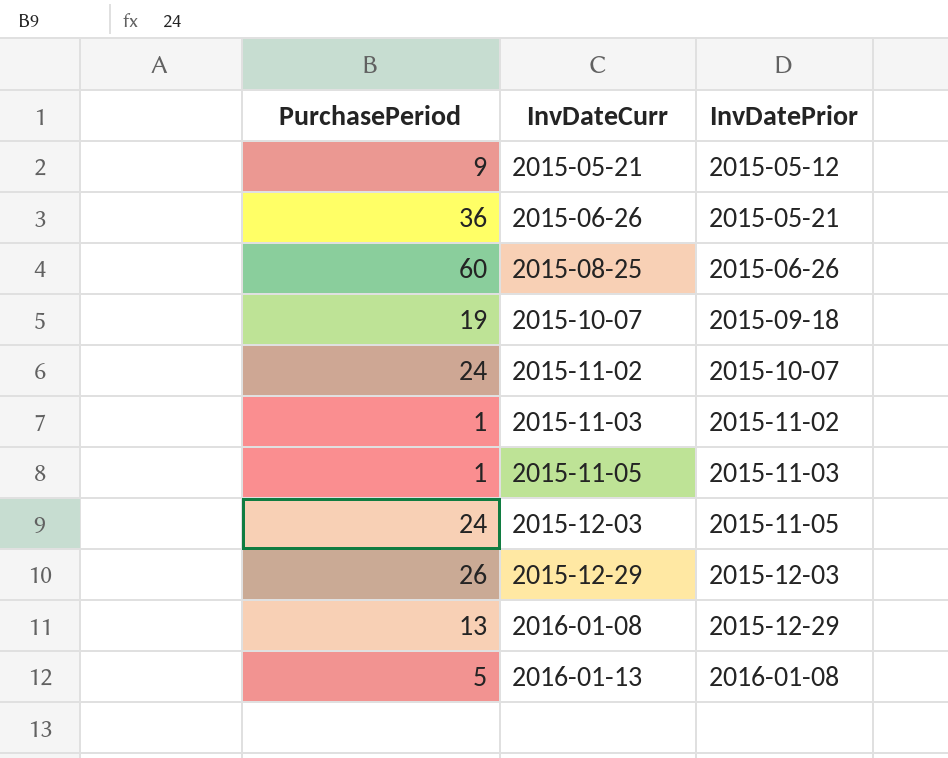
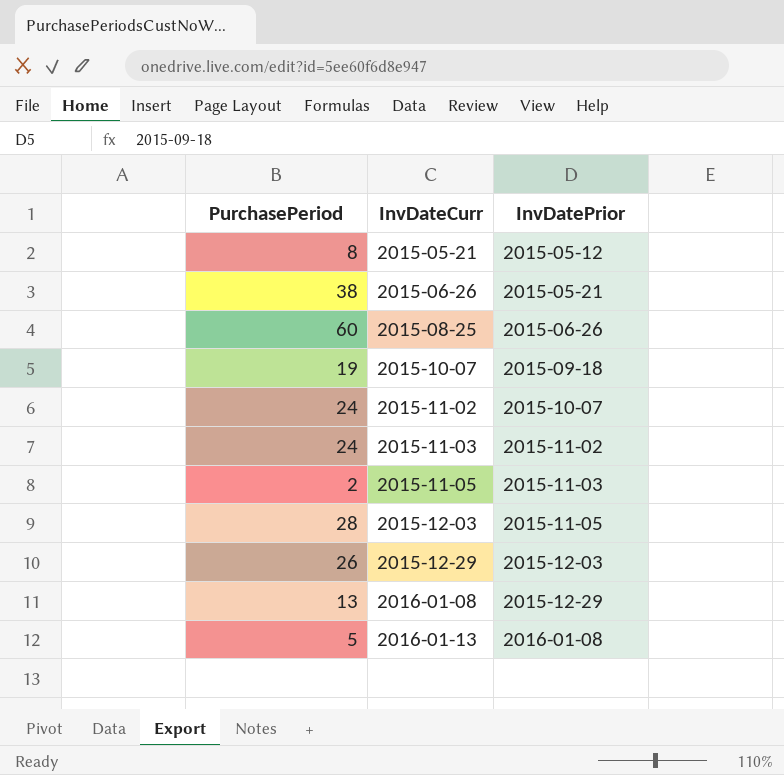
2015-05-21 | PurchasePeriod: 9 -> 8
2015-06-26 | PurchasePeriod: 36 -> 38
2015-11-03 | PurchasePeriod: 1 -> 24
2015-11-05 | PurchasePeriod: 1 -> 2
2015-12-03 | PurchasePeriod: 24 -> 28

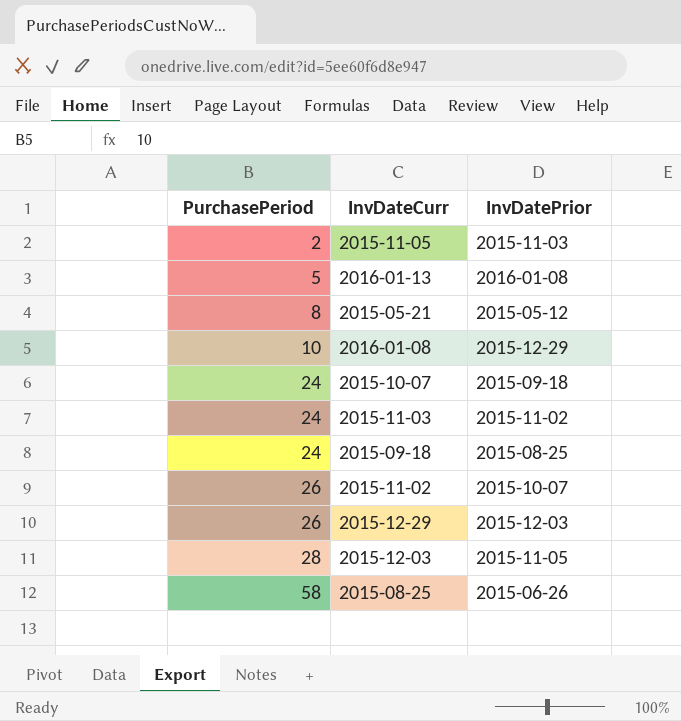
row order: InvDateCurr ascending -> PurchasePeriod ascending
row 2015-06-26: 38 | 2015-05-21 -> none
2016-01-08 | PurchasePeriod: 13 -> 10
2015-10-07 | PurchasePeriod: 19 -> 24
row 2015-09-18: none -> 24 | 2015-08-25
2015-11-02 | PurchasePeriod: 24 -> 26
2015-08-25 | PurchasePeriod: 60 -> 58

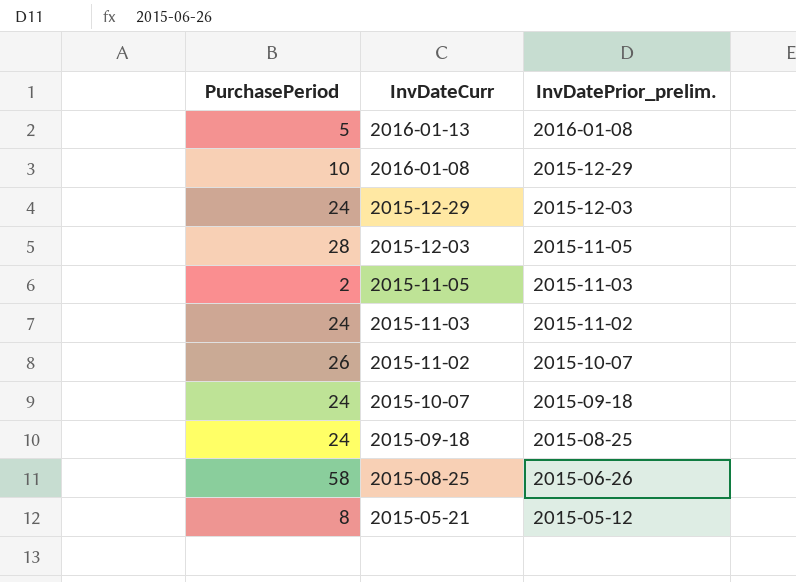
row order: PurchasePeriod ascending -> InvDateCurr descending
column name: InvDatePrior -> InvDatePrior_prelim.
2015-12-29 | PurchasePeriod: 26 -> 24

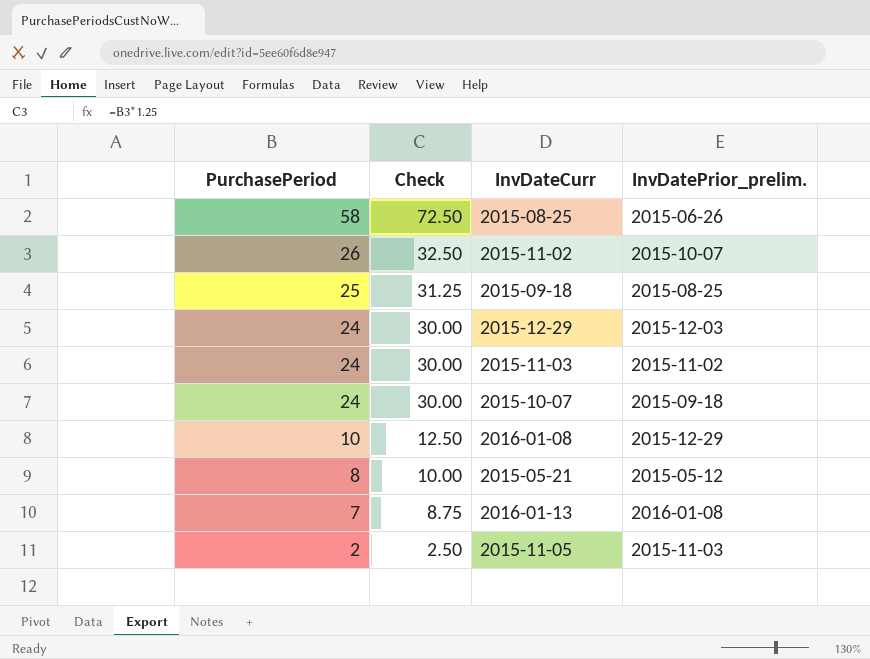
row order: InvDateCurr descending -> PurchasePeriod descending
column Check | formula: none -> [PurchasePeriod] * 1.25
row 2015-12-03: 28 | 2015-11-05 -> none
2015-09-18 | PurchasePeriod: 24 -> 25
2016-01-13 | PurchasePeriod: 5 -> 7

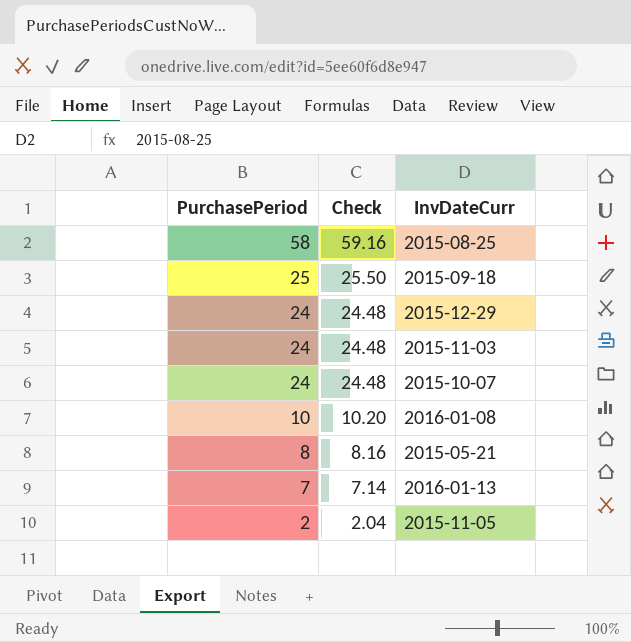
column InvDatePrior_prelim. | position: 4 -> none
column Check | formula: [PurchasePeriod] * 1.25 -> [PurchasePeriod] * 1.02
row 2015-11-02: 26 | 32.50 | 2015-10-07 -> none

